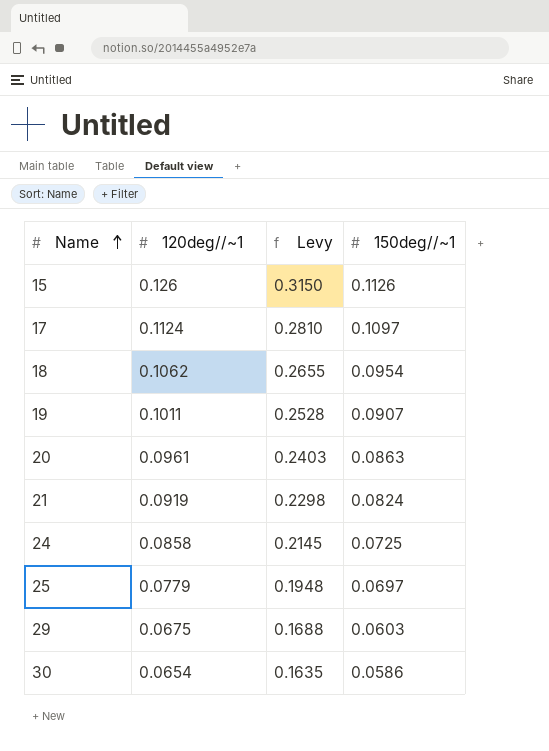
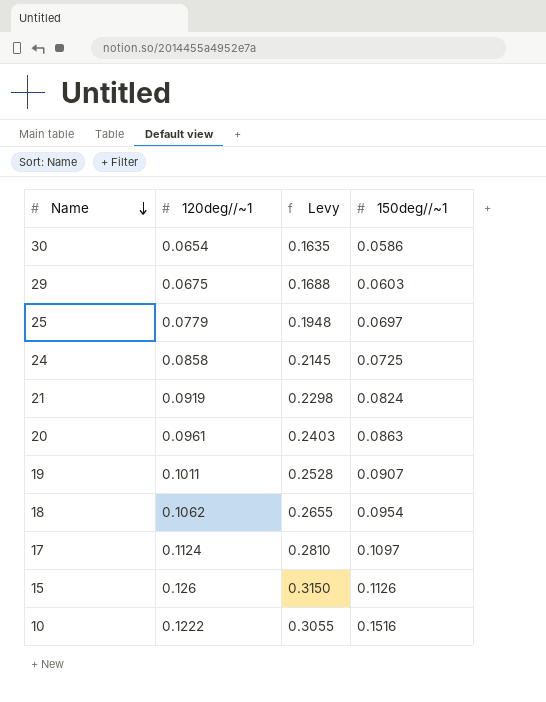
row order: Name ascending -> Name descending
row 10: none -> 0.1222 | 0.3055 | 0.1516

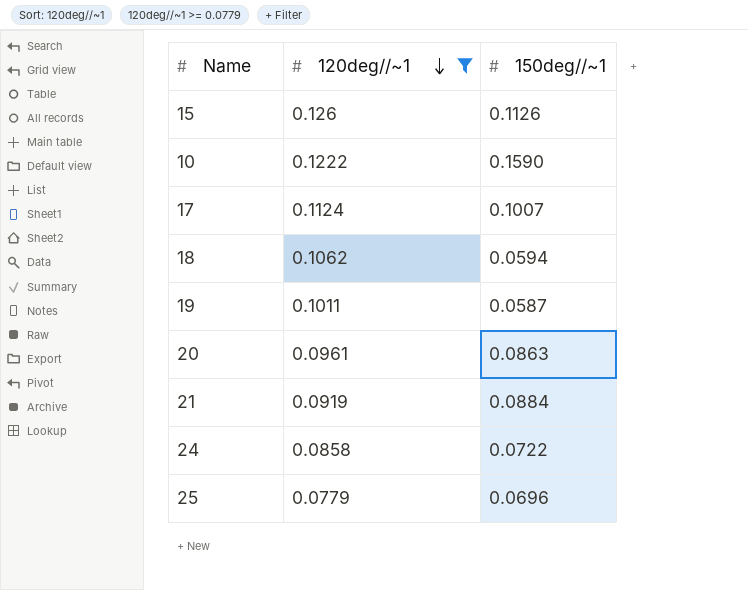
filter: none -> 120deg//~1 >= 0.0779
row order: Name descending -> 120deg//~1 descending
column Levy | formula: [120deg//~1] * 2.5 -> none
10 | 150deg//~1: 0.1516 -> 0.1590
17 | 150deg//~1: 0.1097 -> 0.1007
18 | 150deg//~1: 0.0954 -> 0.0594
19 | 150deg//~1: 0.0907 -> 0.0587
21 | 150deg//~1: 0.0824 -> 0.0884
24 | 150deg//~1: 0.0725 -> 0.0722
25 | 150deg//~1: 0.0697 -> 0.0696

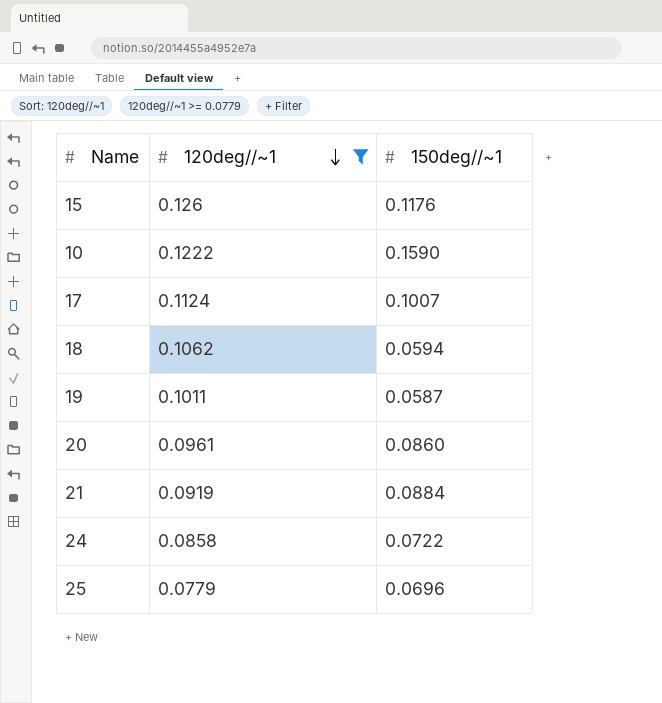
15 | 150deg//~1: 0.1126 -> 0.1176
20 | 150deg//~1: 0.0863 -> 0.0860

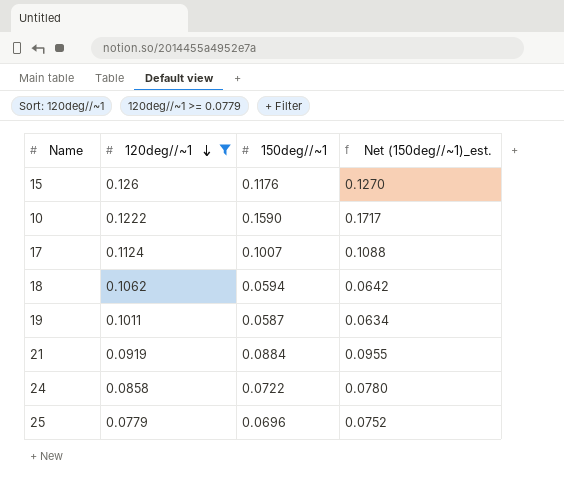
column Net (150deg//~1)_est. | formula: none -> [150deg//~1] * 1.08
row 20: 0.0961 | 0.0860 -> none

